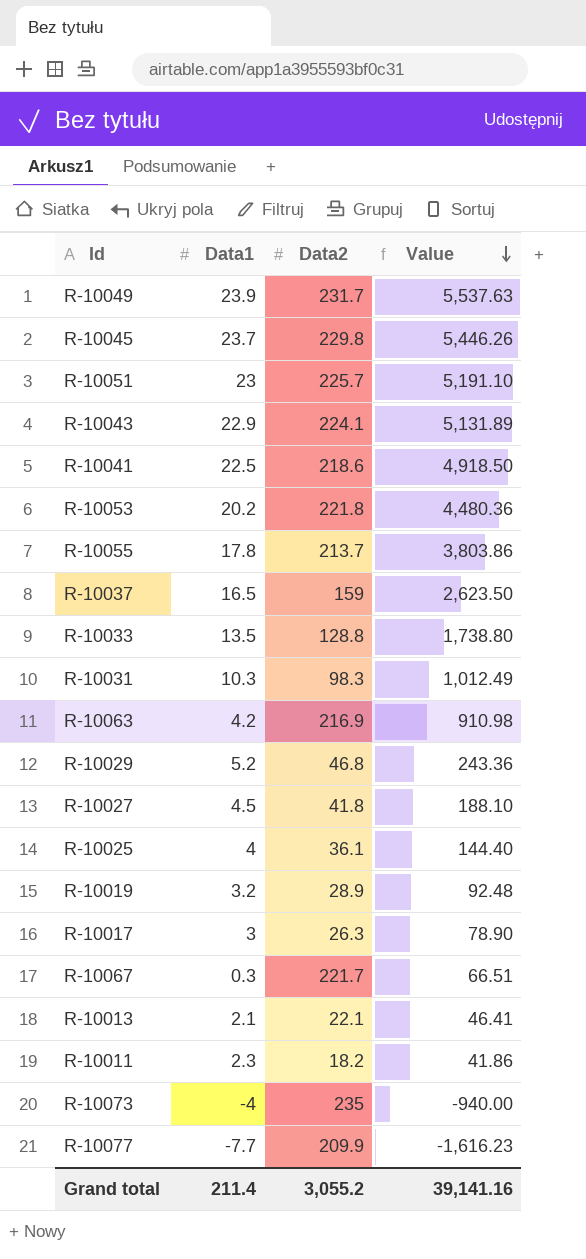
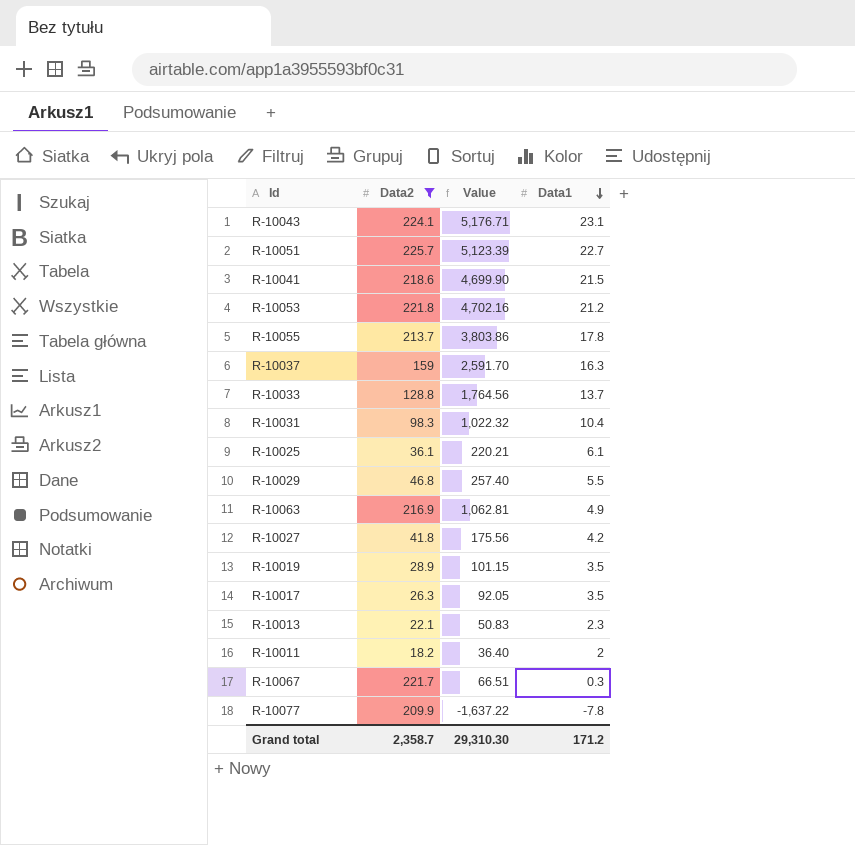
filter: none -> Data2 <= 225.7
row order: Value descending -> Data1 descending
column Data1 | position: 2 -> 4
R-10043 | Value: 5,131.89 -> 5,176.71
R-10043 | Data1: 22.9 -> 23.1
R-10051 | Value: 5,191.10 -> 5,123.39
R-10051 | Data1: 23 -> 22.7
R-10041 | Value: 4,918.50 -> 4,699.90
R-10041 | Data1: 22.5 -> 21.5
R-10053 | Value: 4,480.36 -> 4,702.16
R-10053 | Data1: 20.2 -> 21.2
R-10037 | Value: 2,623.50 -> 2,591.70
R-10037 | Data1: 16.5 -> 16.3
R-10033 | Value: 1,738.80 -> 1,764.56
R-10033 | Data1: 13.5 -> 13.7
R-10031 | Value: 1,012.49 -> 1,022.32
R-10031 | Data1: 10.3 -> 10.4
R-10025 | Value: 144.40 -> 220.21
R-10025 | Data1: 4 -> 6.1
R-10029 | Value: 243.36 -> 257.40
R-10029 | Data1: 5.2 -> 5.5
R-10063 | Value: 910.98 -> 1,062.81
R-10063 | Data1: 4.2 -> 4.9
R-10027 | Value: 188.10 -> 175.56
R-10027 | Data1: 4.5 -> 4.2
R-10019 | Value: 92.48 -> 101.15
R-10019 | Data1: 3.2 -> 3.5
R-10017 | Value: 78.90 -> 92.05
R-10017 | Data1: 3 -> 3.5
R-10013 | Value: 46.41 -> 50.83
R-10013 | Data1: 2.1 -> 2.3
R-10011 | Value: 41.86 -> 36.40
R-10011 | Data1: 2.3 -> 2
R-10077 | Value: -1,616.23 -> -1,637.22
R-10077 | Data1: -7.7 -> -7.8
Grand total | Data2: 3,055.2 -> 2,358.7
Grand total | Value: 39,141.16 -> 29,310.30
Grand total | Data1: 211.4 -> 171.2

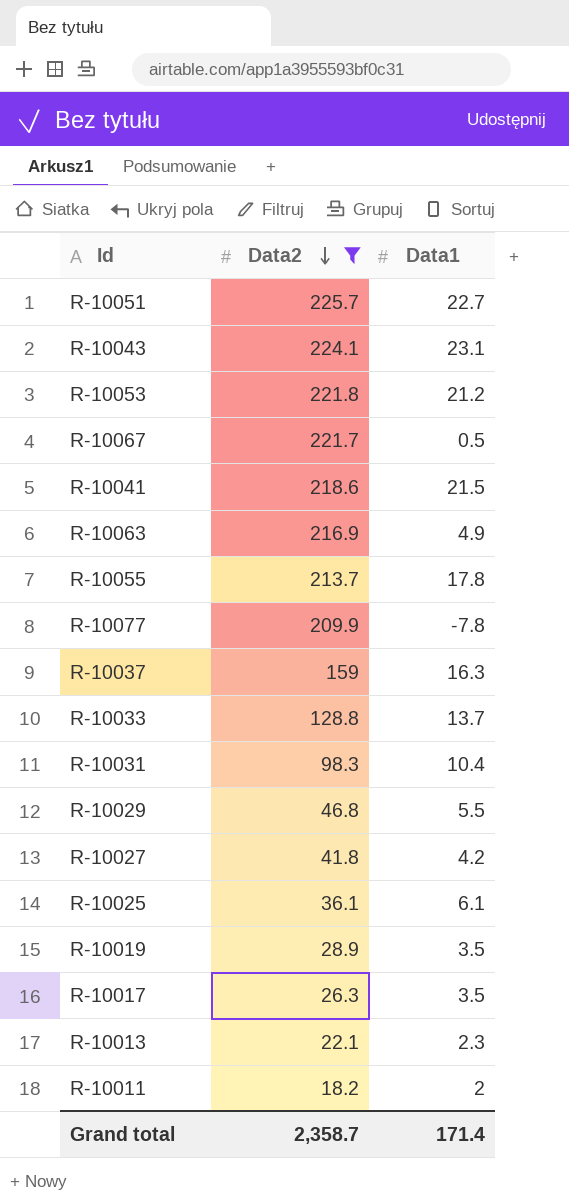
row order: Data1 descending -> Data2 descending
column Value | formula: [Data2] * [Data1] -> none
R-10067 | Data1: 0.3 -> 0.5
Grand total | Data1: 171.2 -> 171.4

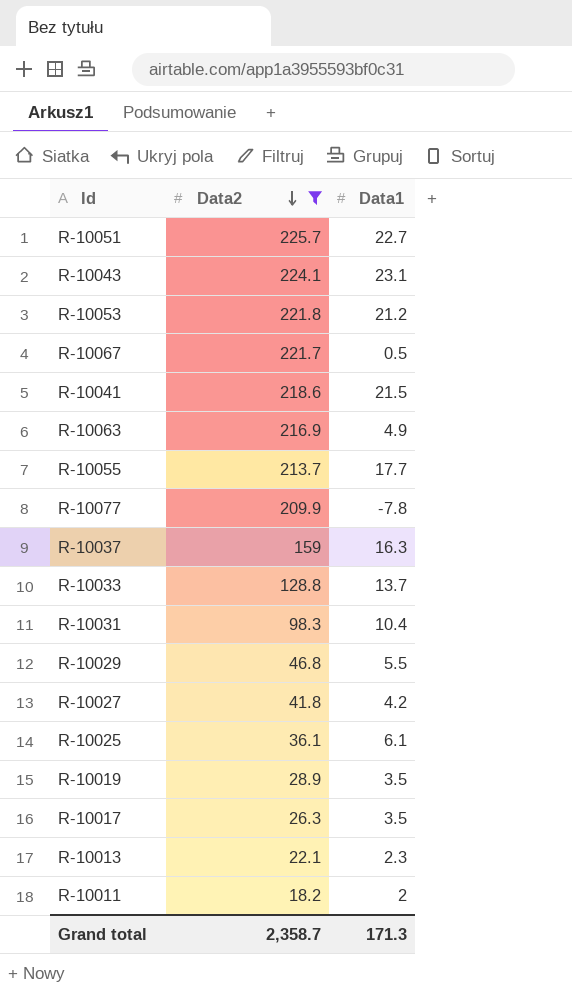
R-10055 | Data1: 17.8 -> 17.7
Grand total | Data1: 171.4 -> 171.3

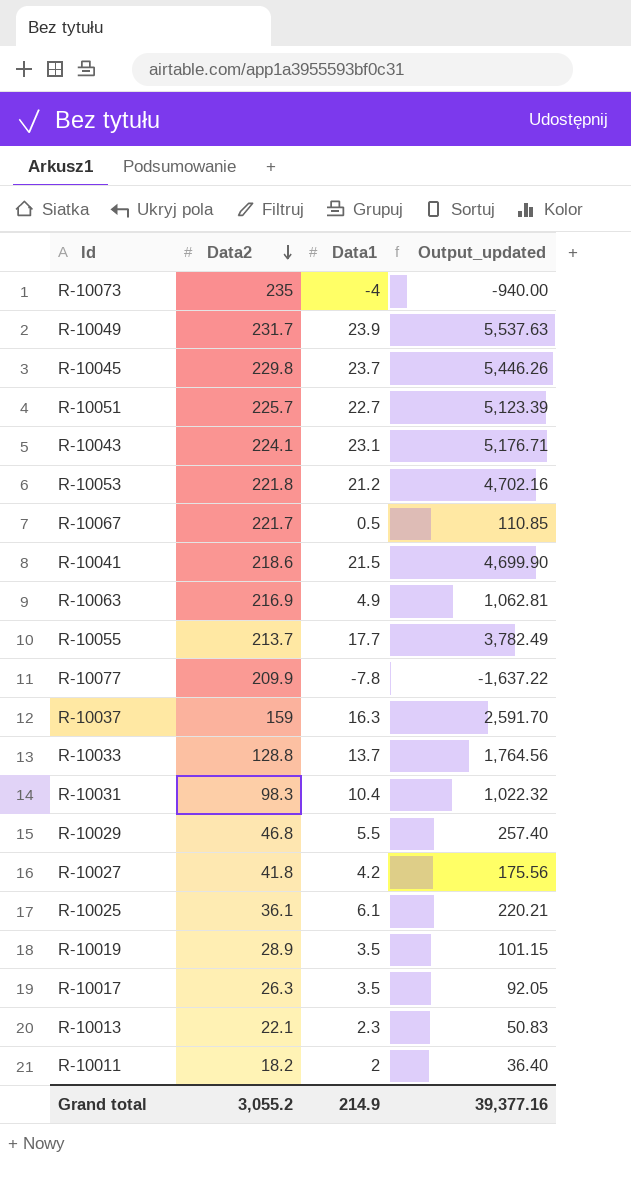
filter: Data2 <= 225.7 -> none
column Output_updated | formula: none -> [Data2] * [Data1]
Grand total | Data2: 2,358.7 -> 3,055.2
Grand total | Data1: 171.3 -> 214.9

